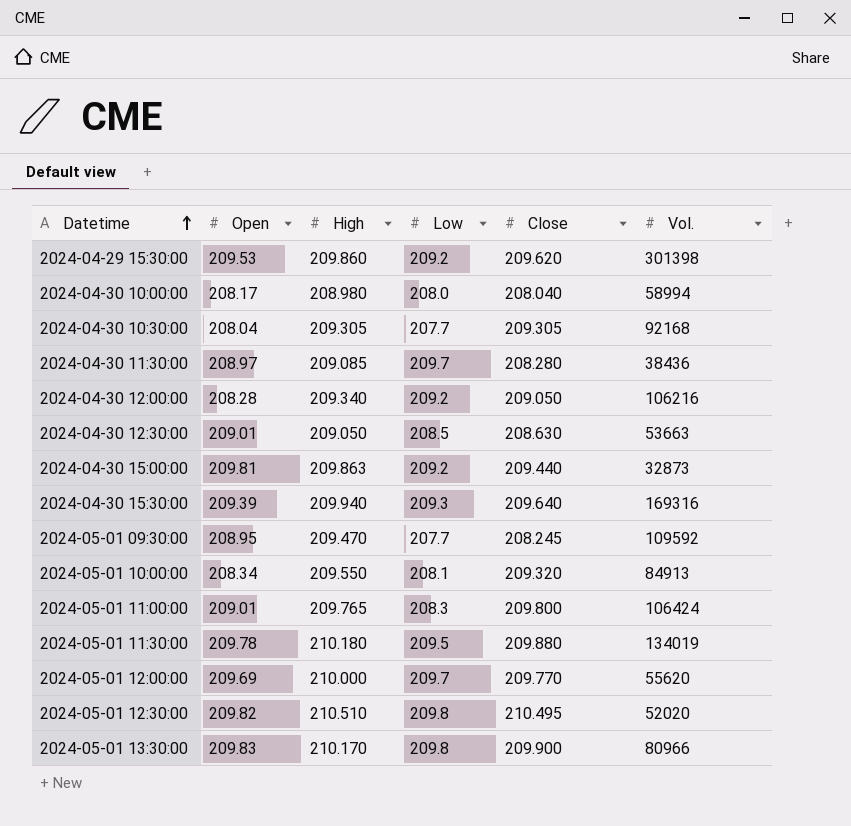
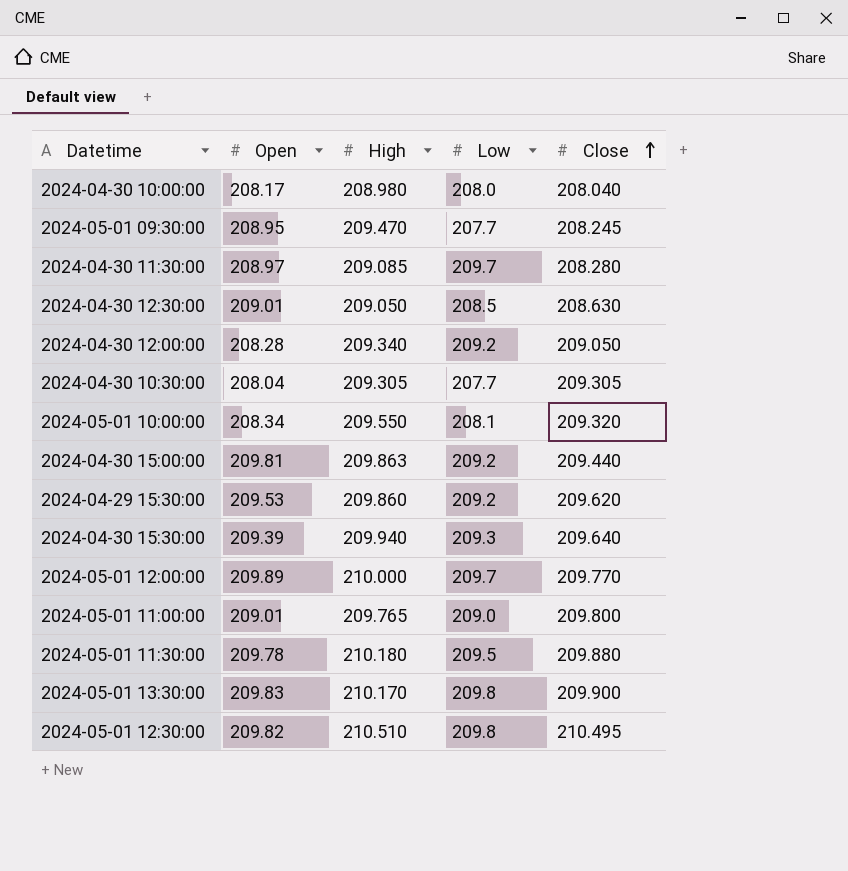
row order: Datetime ascending -> Close ascending
column Vol. | position: 6 -> none
2024-05-01 12:00:00 | Open: 209.69 -> 209.89
2024-05-01 11:00:00 | Low: 208.3 -> 209.0

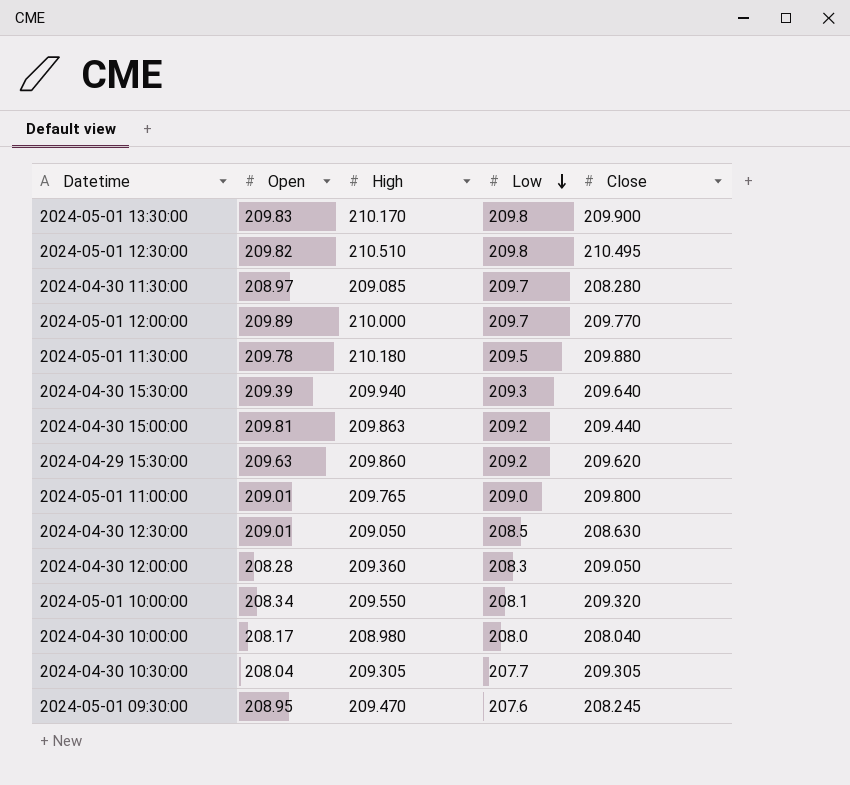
row order: Close ascending -> Low descending
2024-04-29 15:30:00 | Open: 209.53 -> 209.63
2024-04-30 12:00:00 | High: 209.340 -> 209.360
2024-04-30 12:00:00 | Low: 209.2 -> 208.3
2024-05-01 09:30:00 | Low: 207.7 -> 207.6

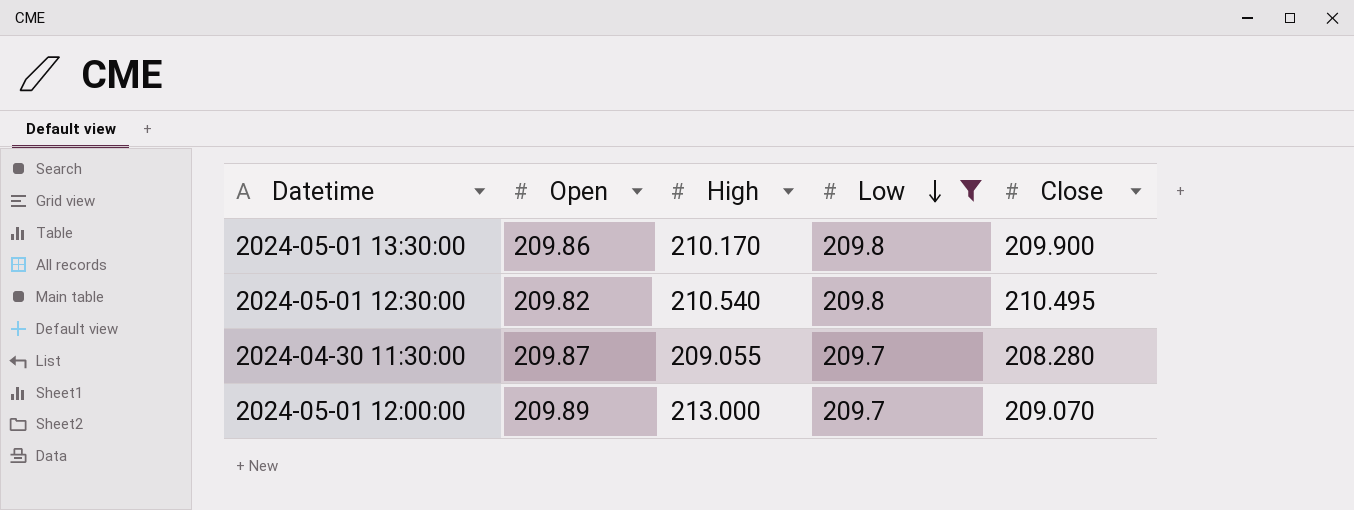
filter: none -> Low >= 209.7
2024-05-01 13:30:00 | Open: 209.83 -> 209.86
2024-05-01 12:30:00 | High: 210.510 -> 210.540
2024-04-30 11:30:00 | Open: 208.97 -> 209.87
2024-04-30 11:30:00 | High: 209.085 -> 209.055
2024-05-01 12:00:00 | High: 210.000 -> 213.000
2024-05-01 12:00:00 | Close: 209.770 -> 209.070

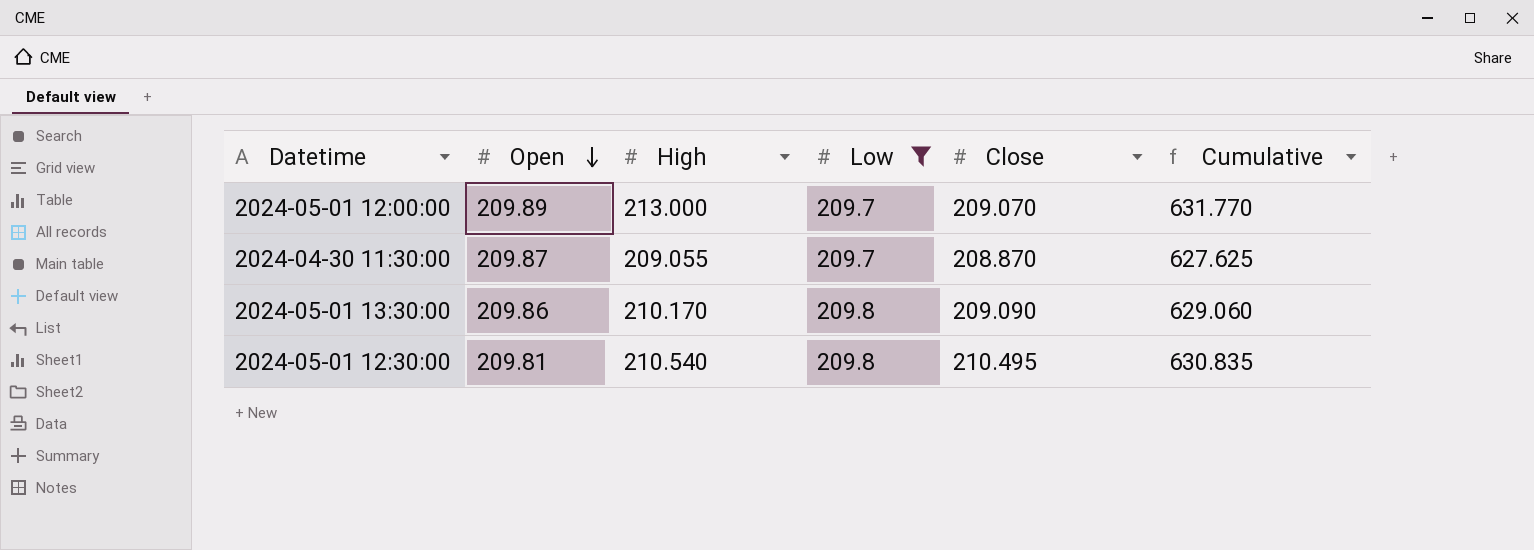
row order: Low descending -> Open descending
column Cumulative | formula: none -> [High] + [Low] + [Close]
2024-04-30 11:30:00 | Close: 208.280 -> 208.870
2024-05-01 13:30:00 | Close: 209.900 -> 209.090
2024-05-01 12:30:00 | Open: 209.82 -> 209.81

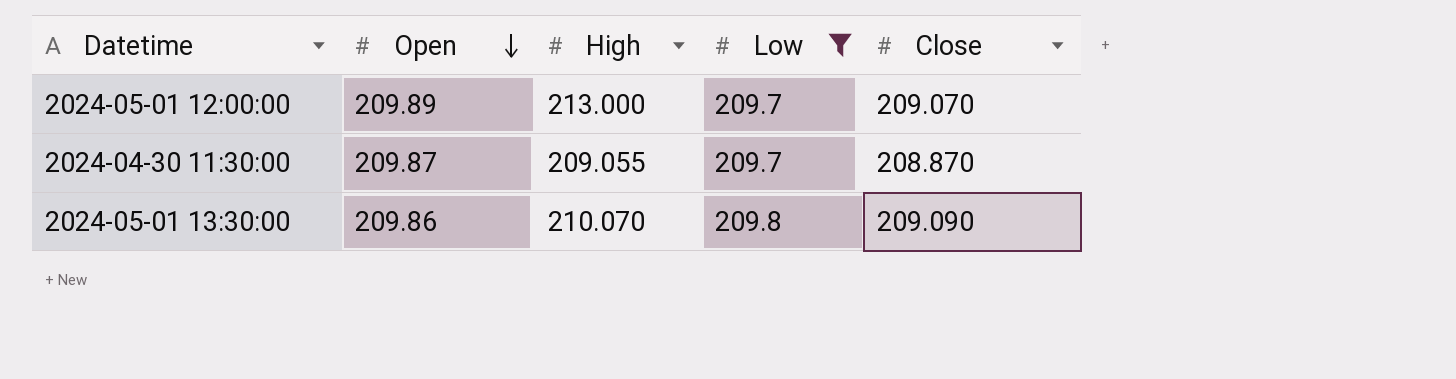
column Cumulative | formula: [High] + [Low] + [Close] -> none
row 2024-05-01 12:30:00: 209.81 | 210.540 | 209.8 | 210.495 | 630.835 -> none
2024-05-01 13:30:00 | High: 210.170 -> 210.070

